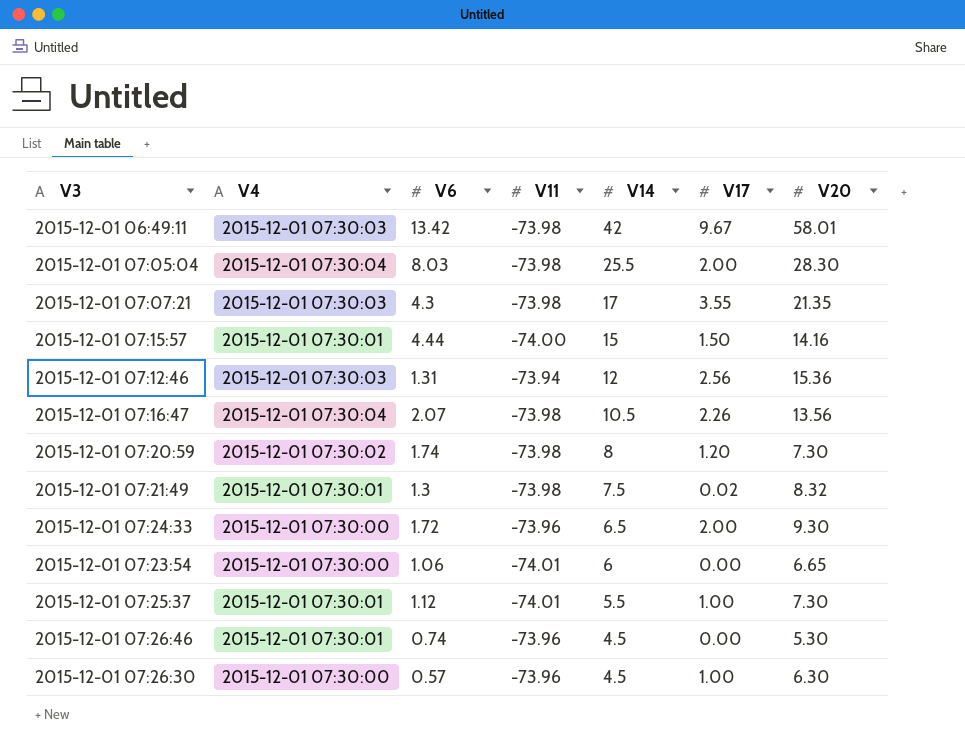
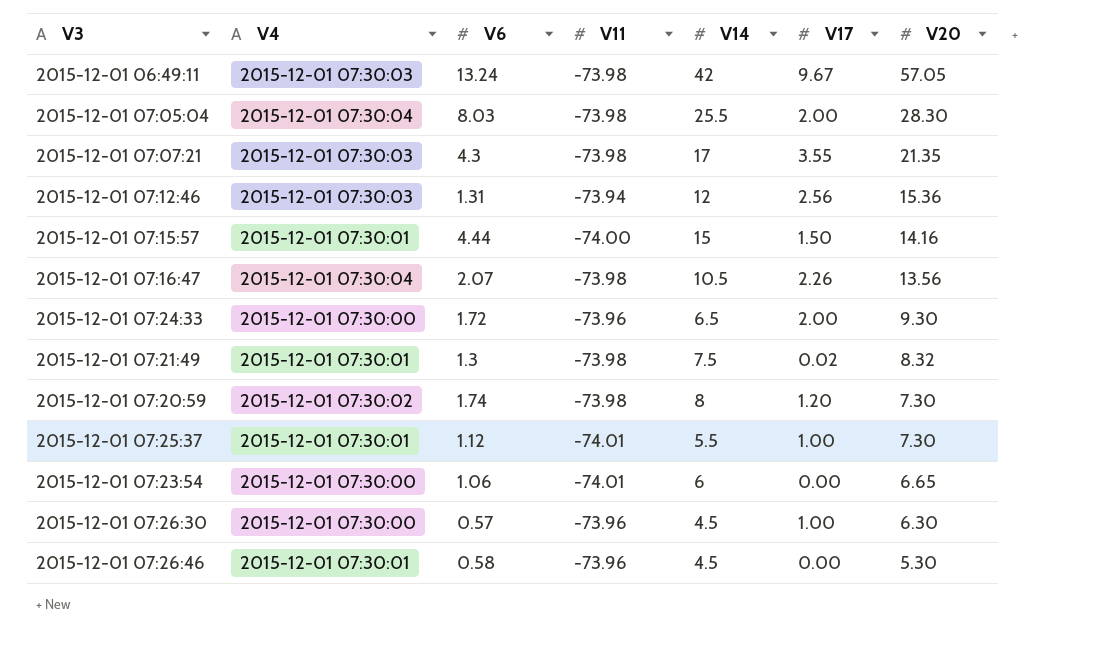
row order: V14 descending -> V20 descending
2015-12-01 06:49:11 | V6: 13.42 -> 13.24
2015-12-01 06:49:11 | V20: 58.01 -> 57.05
2015-12-01 07:26:46 | V6: 0.74 -> 0.58

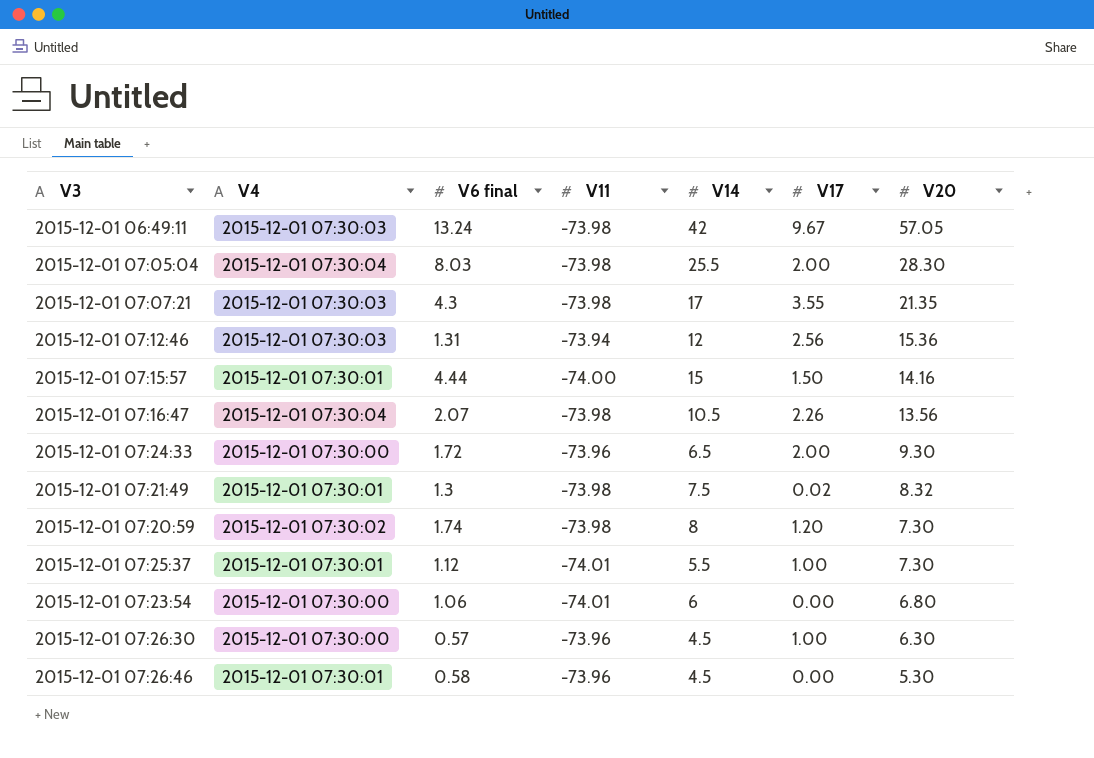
column name: V6 -> V6 final
2015-12-01 07:23:54 | V20: 6.65 -> 6.80

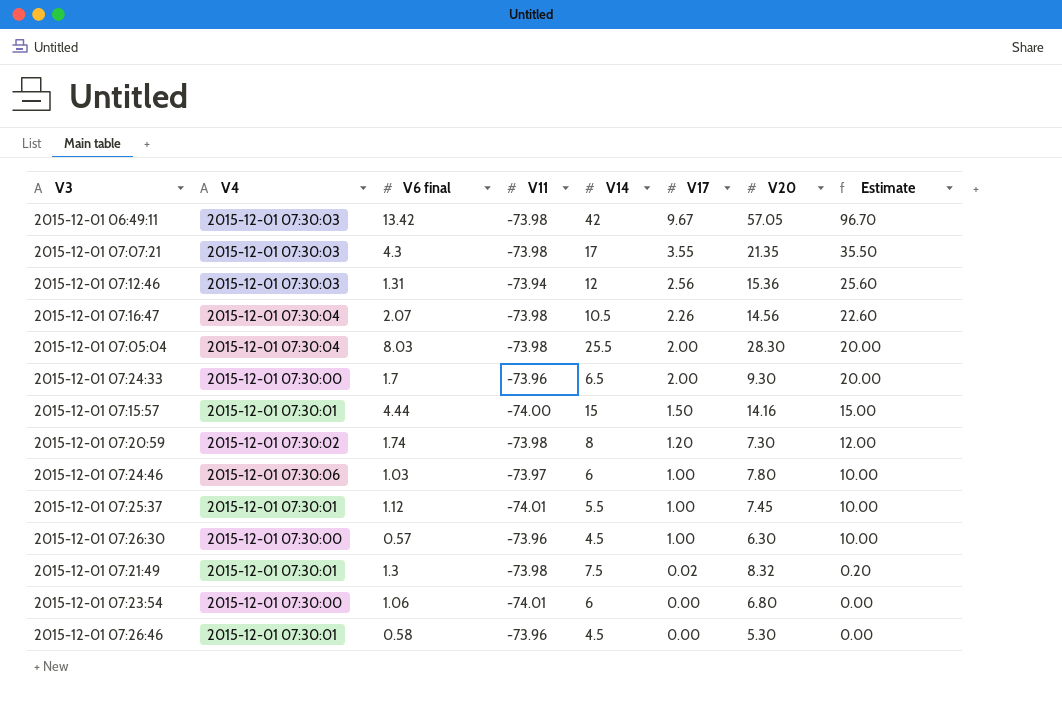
row order: V20 descending -> V17 descending
column Estimate | formula: none -> [V17] * 10
2015-12-01 06:49:11 | V6 final: 13.24 -> 13.42
2015-12-01 07:16:47 | V20: 13.56 -> 14.56
2015-12-01 07:24:33 | V6 final: 1.72 -> 1.7
row 2015-12-01 07:24:46: none -> 2015-12-01 07:30:06 | 1.03 | -73.97 | 6 | 1.00 | 7.80 | 10.00
2015-12-01 07:25:37 | V20: 7.30 -> 7.45

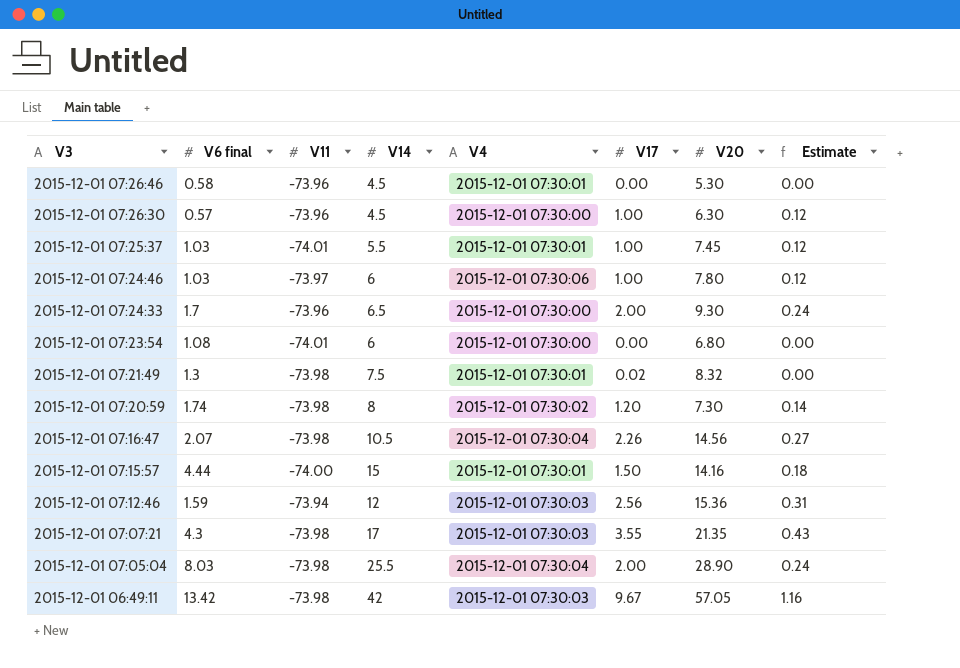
row order: V17 descending -> V3 descending
column V4 | position: 2 -> 5
column Estimate | formula: [V17] * 10 -> [V17] * 0.12
2015-12-01 07:25:37 | V6 final: 1.12 -> 1.03
2015-12-01 07:23:54 | V6 final: 1.06 -> 1.08
2015-12-01 07:12:46 | V6 final: 1.31 -> 1.59
2015-12-01 07:05:04 | V20: 28.30 -> 28.90

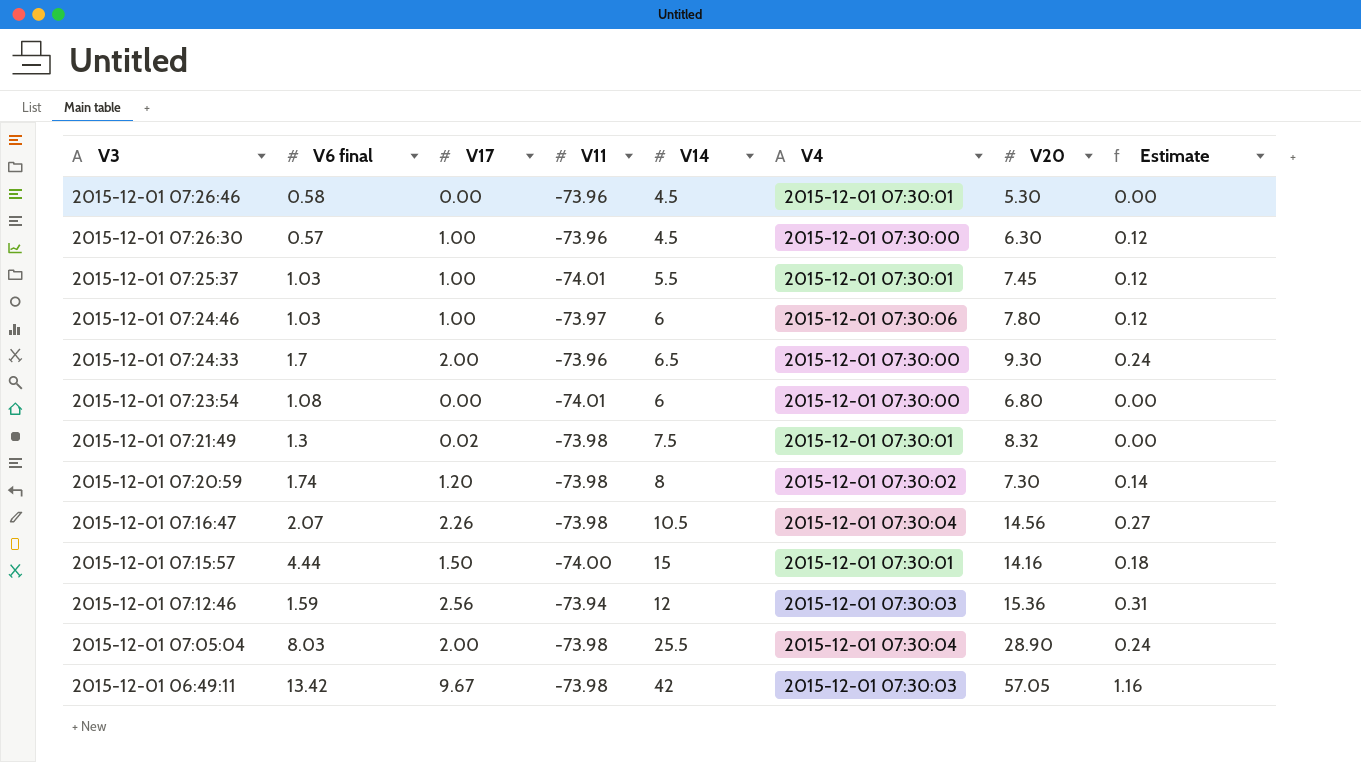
column V17 | position: 6 -> 3
row 2015-12-01 07:07:21: 4.3 | -73.98 | 17 | 2015-12-01 07:30:03 | 3.55 | 21.35 | 0.43 -> none

